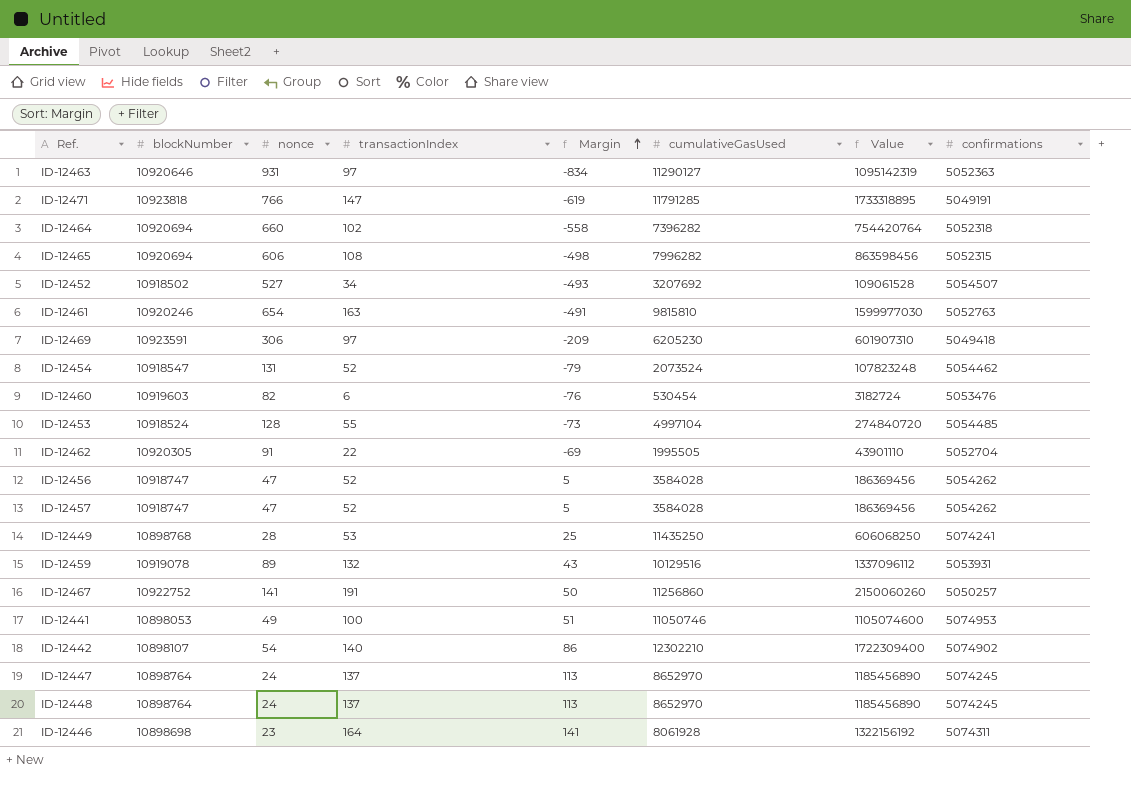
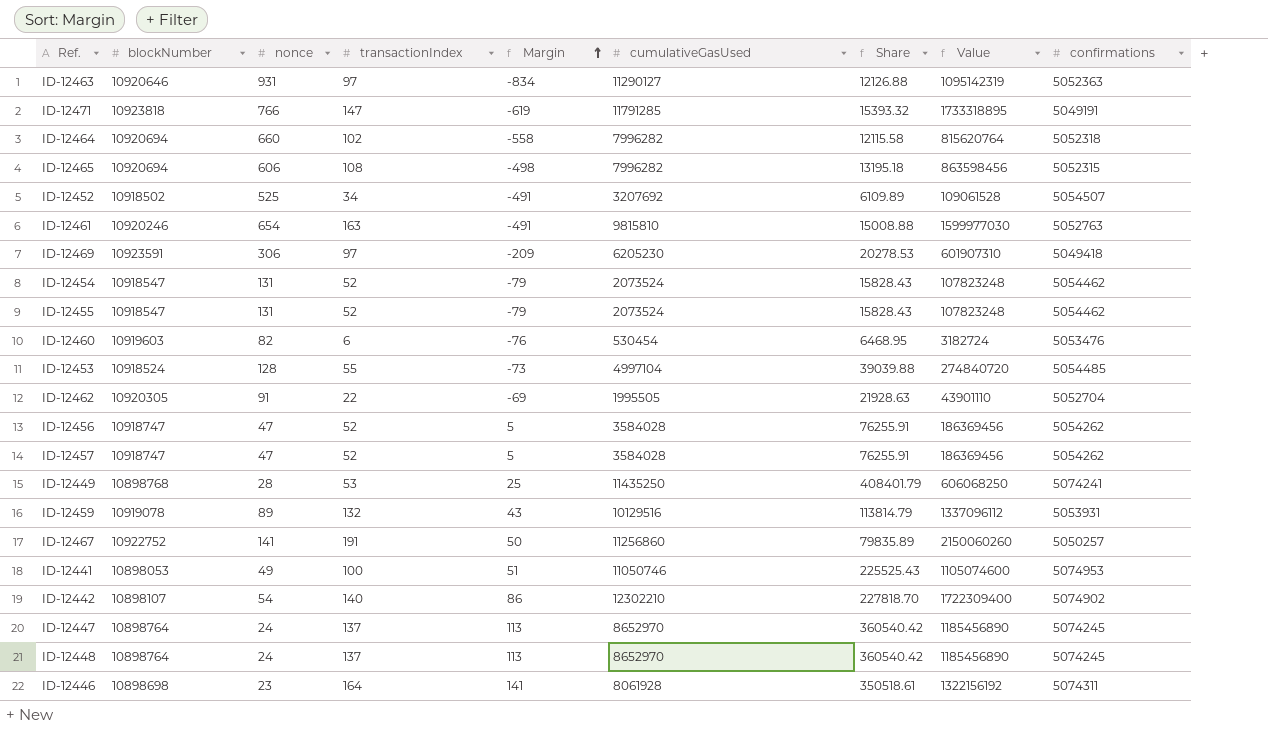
column Share | formula: none -> [cumulativeGasUsed] / [nonce]
ID-12464 | cumulativeGasUsed: 7396282 -> 7996282
ID-12464 | Value: 754420764 -> 815620764
ID-12452 | nonce: 527 -> 525
ID-12452 | Margin: -493 -> -491
row ID-12455: none -> 10918547 | 131 | 52 | -79 | 2073524 | 15828.43 | 107823248 | 5054462

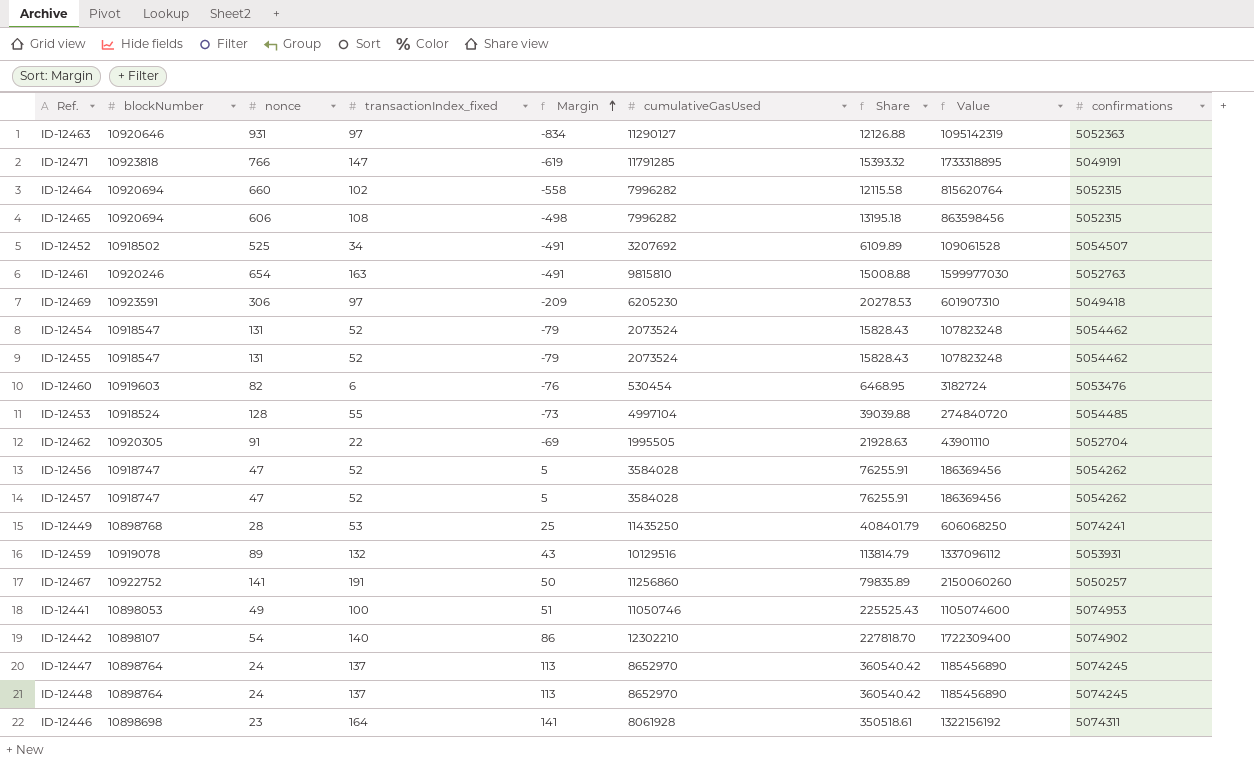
column name: transactionIndex -> transactionIndex_fixed
ID-12464 | confirmations: 5052318 -> 5052315

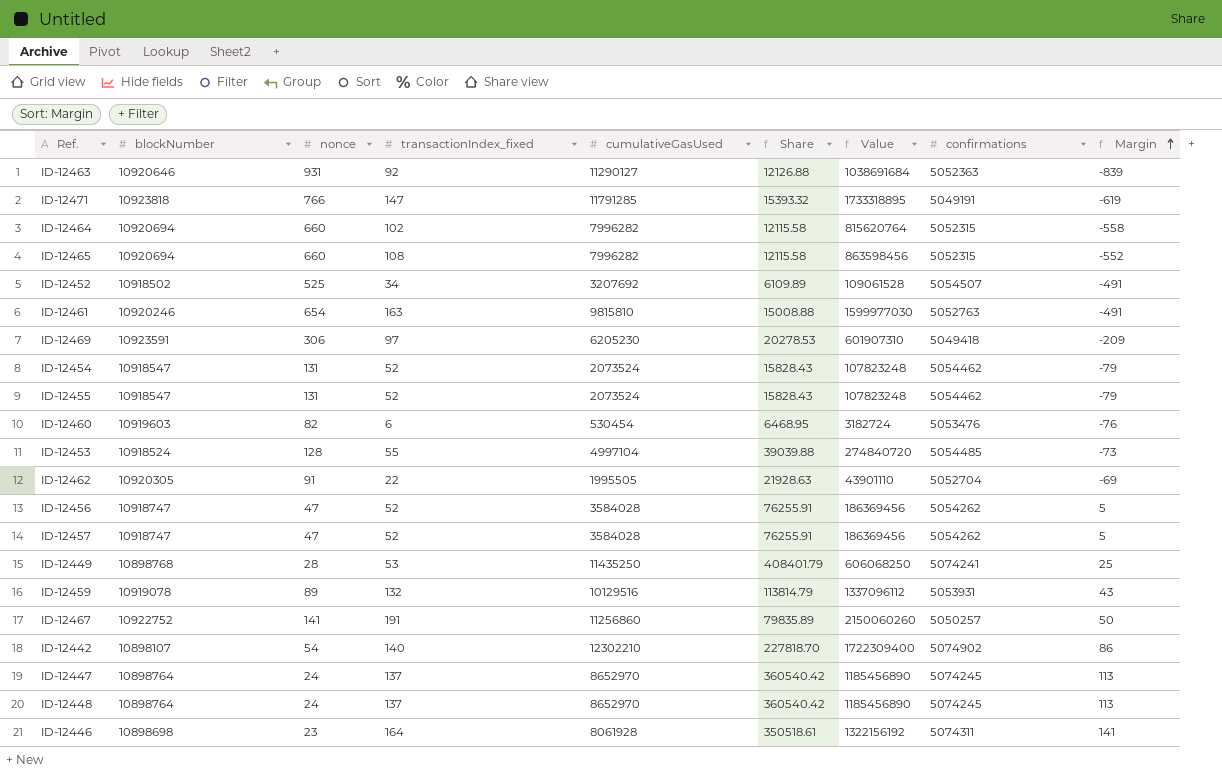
column Margin | position: 5 -> 9
row ID-12441: 10898053 | 49 | 100 | 51 | 11050746 | 225525.43 | 1105074600 | 5074953 -> none
ID-12463 | transactionIndex_fixed: 97 -> 92
ID-12463 | Value: 1095142319 -> 1038691684
ID-12463 | Margin: -834 -> -839
ID-12465 | nonce: 606 -> 660
ID-12465 | Share: 13195.18 -> 12115.58
ID-12465 | Margin: -498 -> -552

